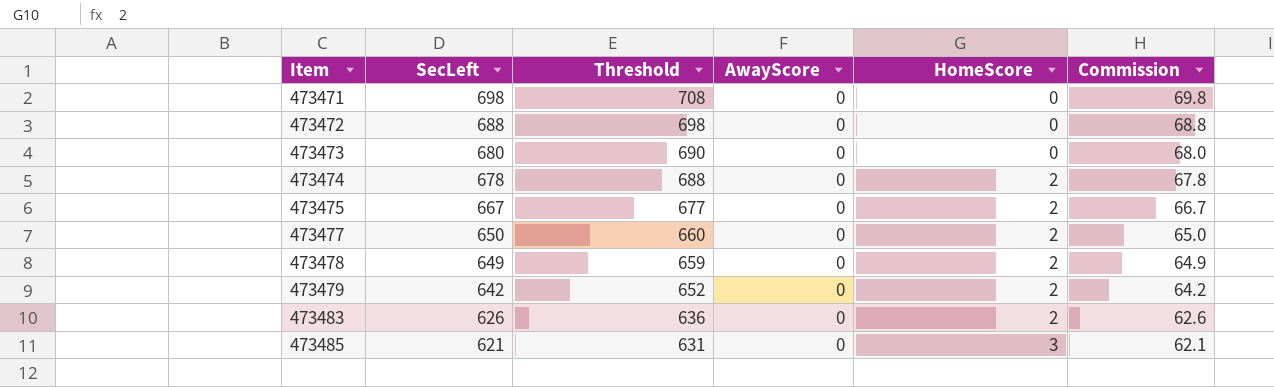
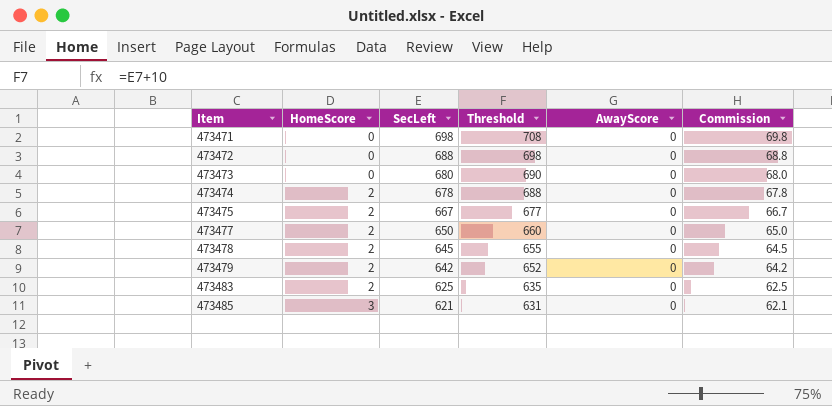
column HomeScore | position: 5 -> 2
473478 | SecLeft: 649 -> 645
473478 | Threshold: 659 -> 655
473478 | Commission: 64.9 -> 64.5
473483 | SecLeft: 626 -> 625
473483 | Threshold: 636 -> 635
473483 | Commission: 62.6 -> 62.5

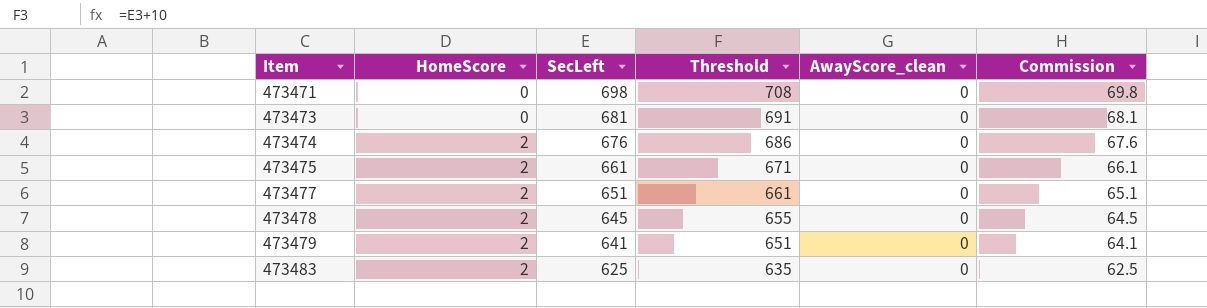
column name: AwayScore -> AwayScore_clean
row 473472: 0 | 688 | 698 | 0 | 68.8 -> none
row 473485: 3 | 621 | 631 | 0 | 62.1 -> none
473473 | SecLeft: 680 -> 681
473473 | Threshold: 690 -> 691
473473 | Commission: 68.0 -> 68.1
473474 | SecLeft: 678 -> 676
473474 | Threshold: 688 -> 686
473474 | Commission: 67.8 -> 67.6
473475 | SecLeft: 667 -> 661
473475 | Threshold: 677 -> 671
473475 | Commission: 66.7 -> 66.1
473477 | SecLeft: 650 -> 651
473477 | Threshold: 660 -> 661
473477 | Commission: 65.0 -> 65.1
473479 | SecLeft: 642 -> 641
473479 | Threshold: 652 -> 651
473479 | Commission: 64.2 -> 64.1

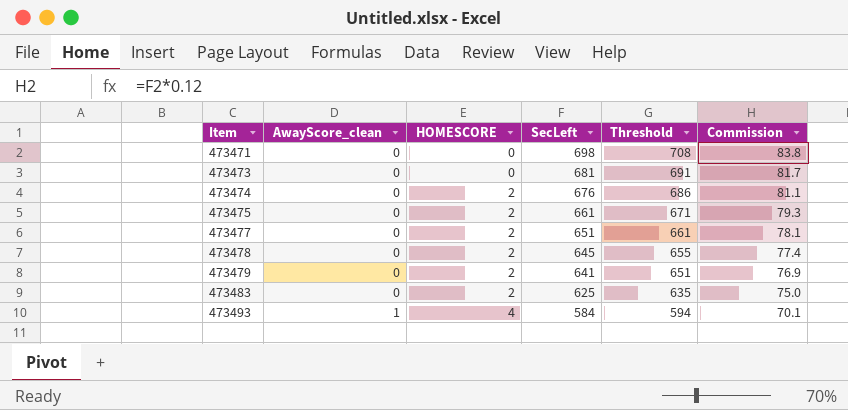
column AwayScore_clean | position: 5 -> 2
column name: HomeScore -> HOMESCORE
column Commission | formula: [SecLeft] * 0.1 -> [SecLeft] * 0.12
row 473493: none -> 1 | 4 | 584 | 594 | 70.1

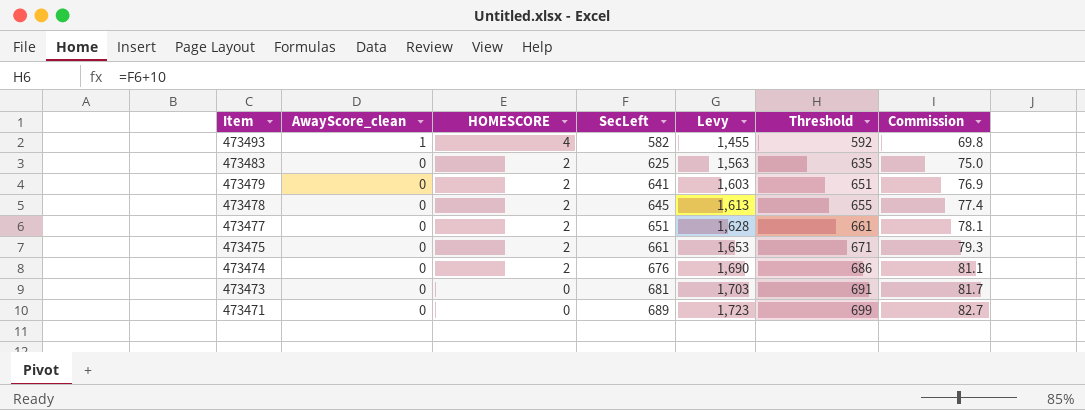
row order: Item ascending -> Item descending
column Levy | formula: none -> [SecLeft] * 2.5
473493 | SecLeft: 584 -> 582
473493 | Threshold: 594 -> 592
473493 | Commission: 70.1 -> 69.8
473471 | SecLeft: 698 -> 689
473471 | Threshold: 708 -> 699
473471 | Commission: 83.8 -> 82.7

